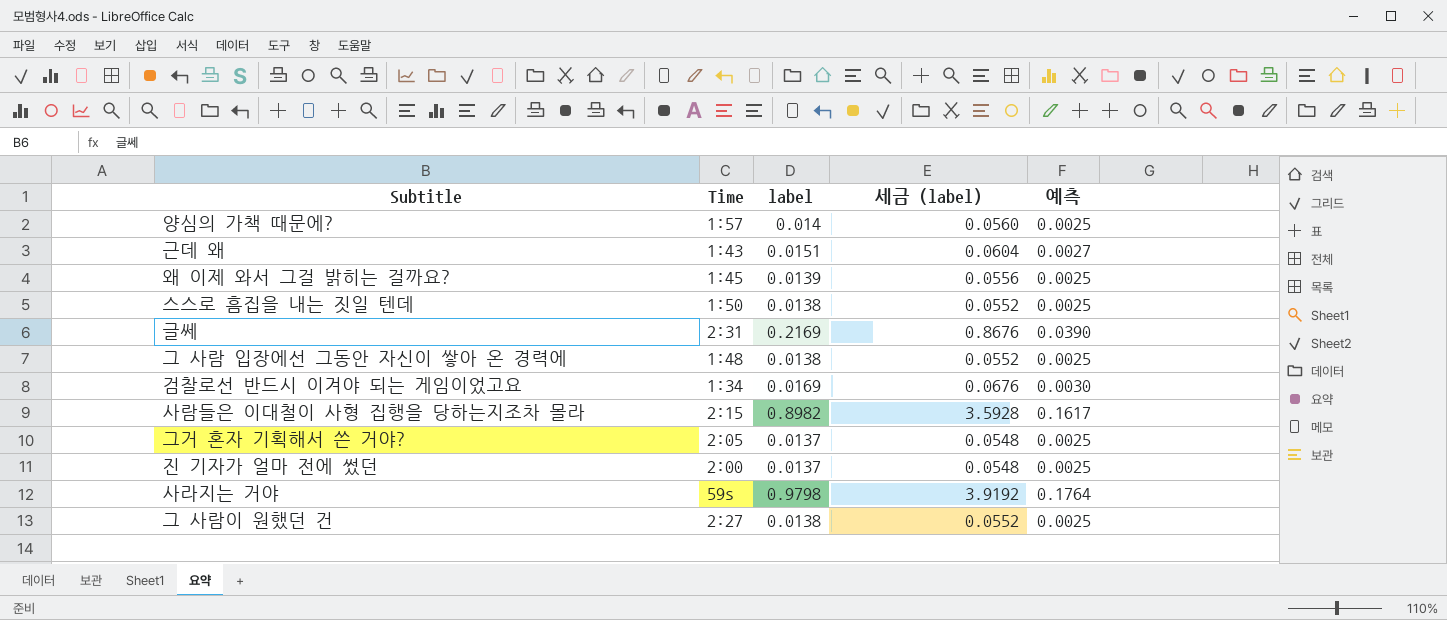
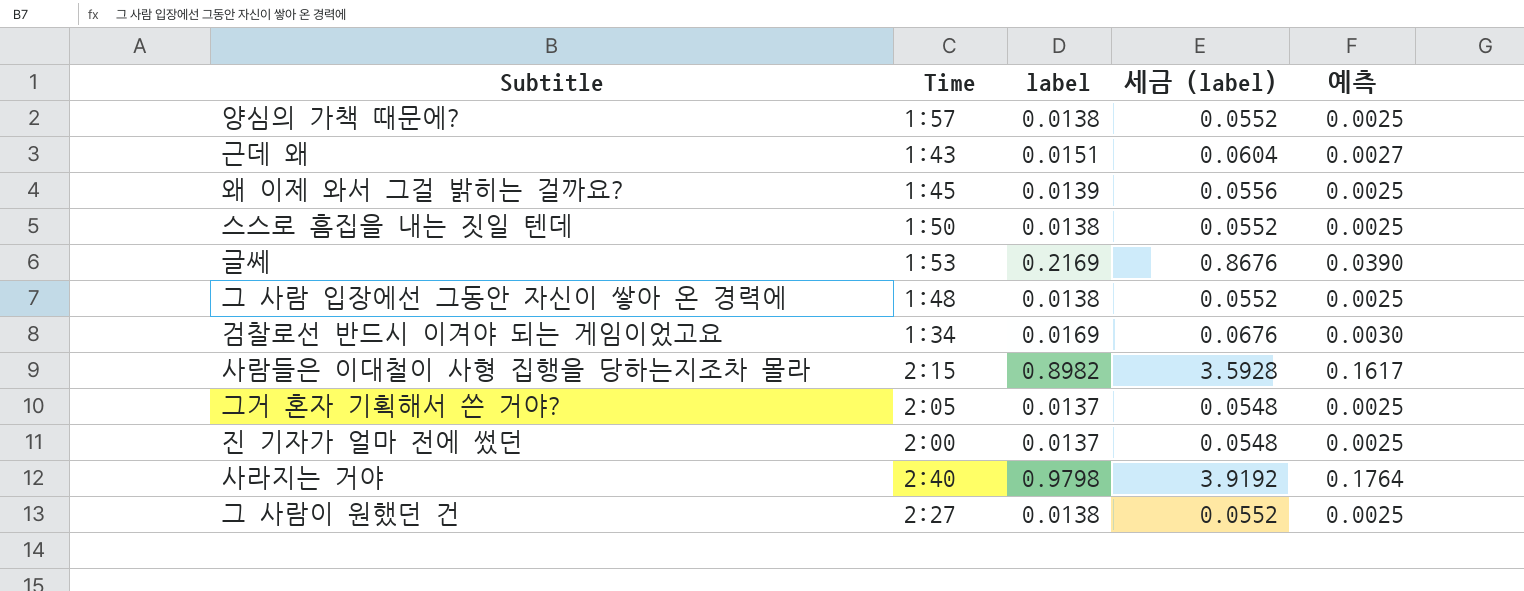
양심의 가책 때문에? | label: 0.014 -> 0.0138
양심의 가책 때문에? | 세금 (label): 0.0560 -> 0.0552
글쎄 | Time: 2:31 -> 1:53
사라지는 거야 | Time: 59s -> 2:40

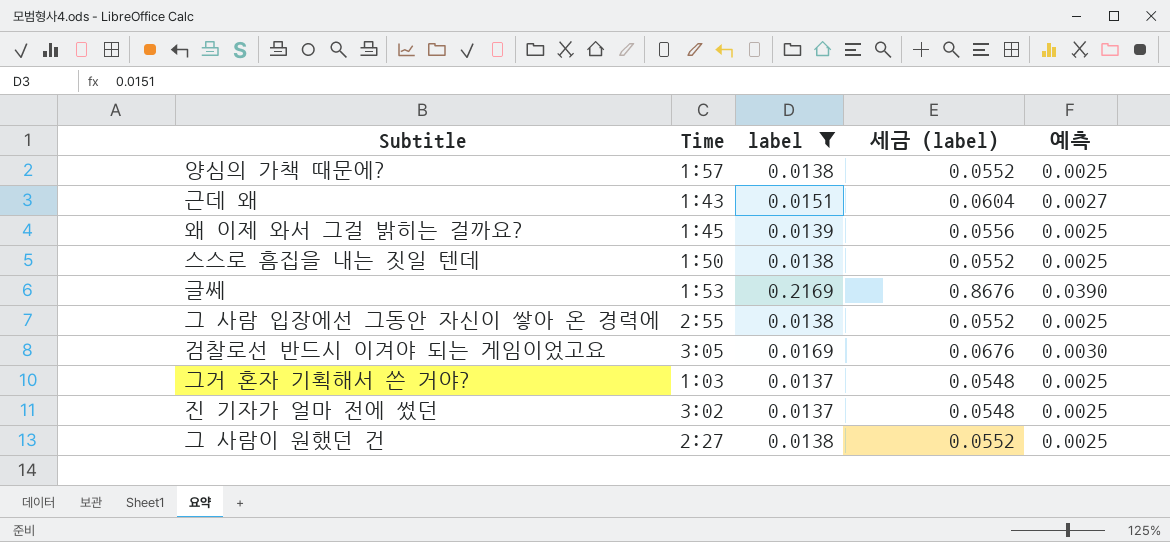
filter: none -> label <= 0.2169
그 사람 입장에선 그동안 자신이 쌓아 온 경력에 | Time: 1:48 -> 2:55
검찰로선 반드시 이겨야 되는 게임이었고요 | Time: 1:34 -> 3:05
그거 혼자 기획해서 쓴 거야? | Time: 2:05 -> 1:03
진 기자가 얼마 전에 썼던 | Time: 2:00 -> 3:02

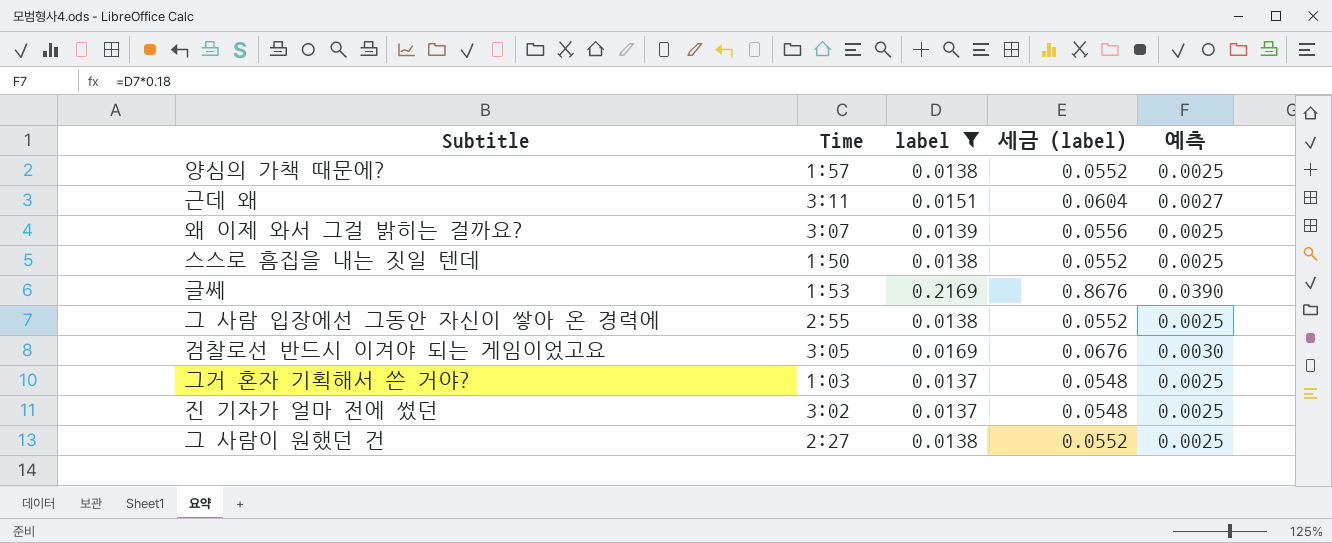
근데 왜 | Time: 1:43 -> 3:11
왜 이제 와서 그걸 밝히는 걸까요? | Time: 1:45 -> 3:07

